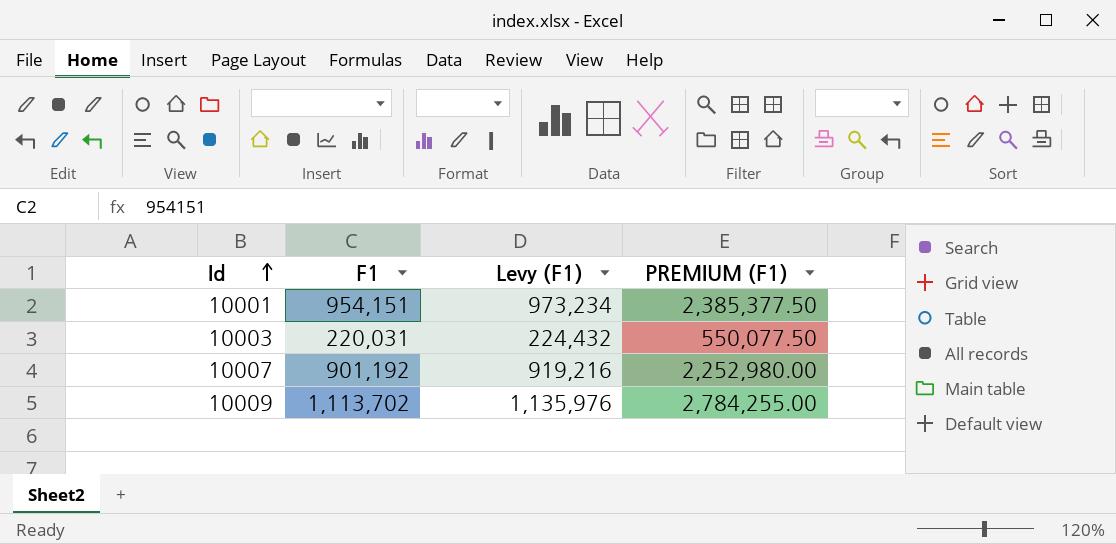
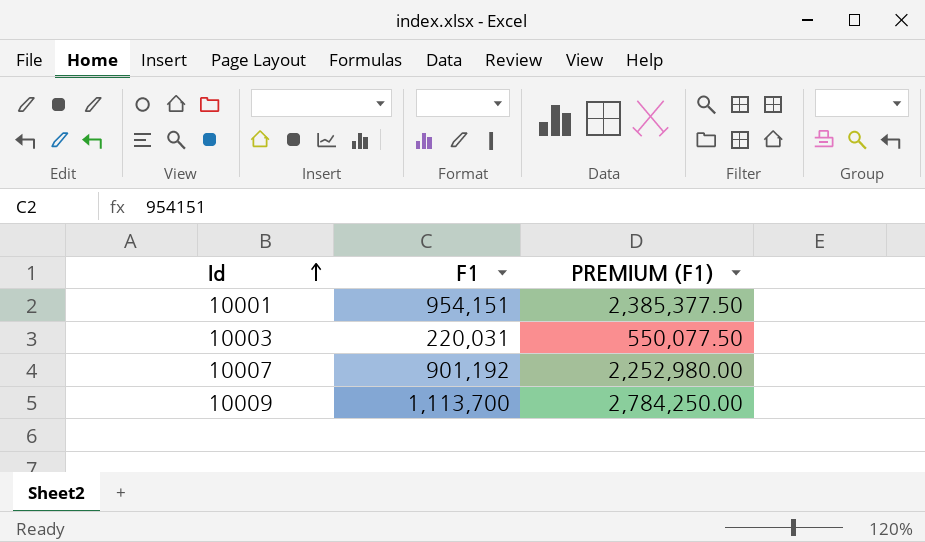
column Levy (F1) | formula: [F1] * 1.02 -> none
10009 | F1: 1,113,702 -> 1,113,700
10009 | PREMIUM (F1): 2,784,255.00 -> 2,784,250.00

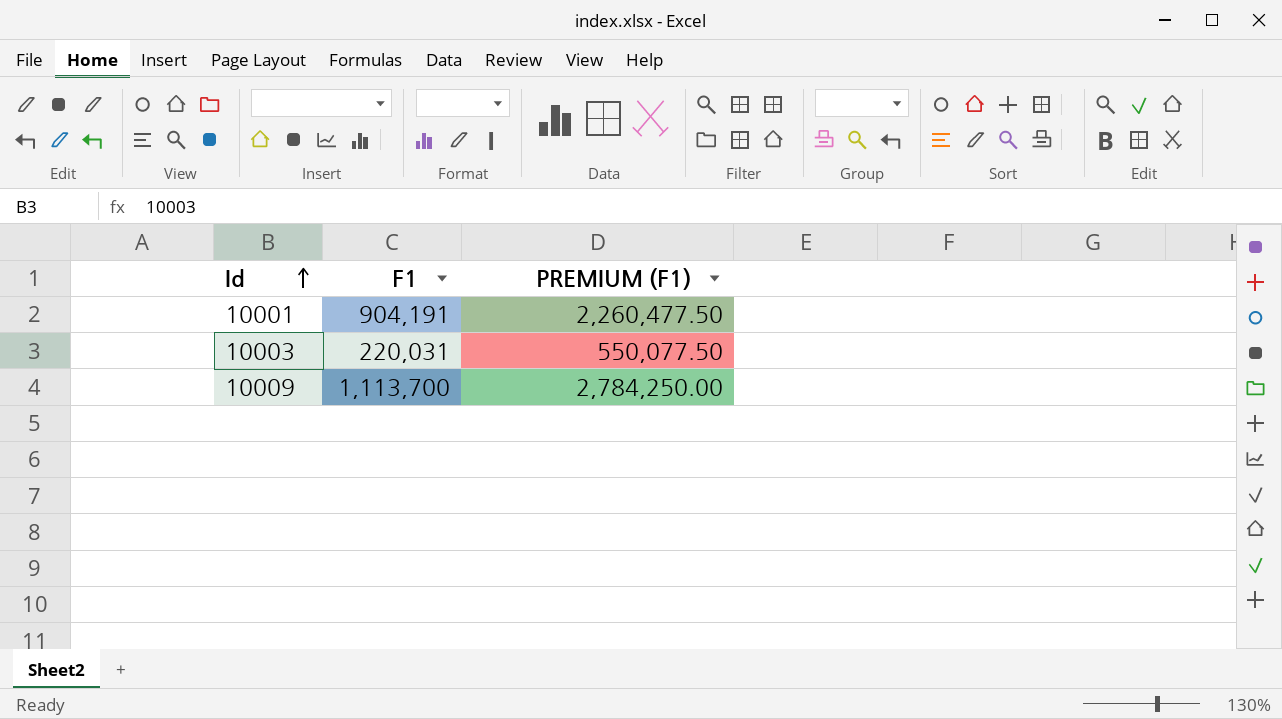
row 10007: 901,192 | 2,252,980.00 -> none
10001 | F1: 954,151 -> 904,191
10001 | PREMIUM (F1): 2,385,377.50 -> 2,260,477.50

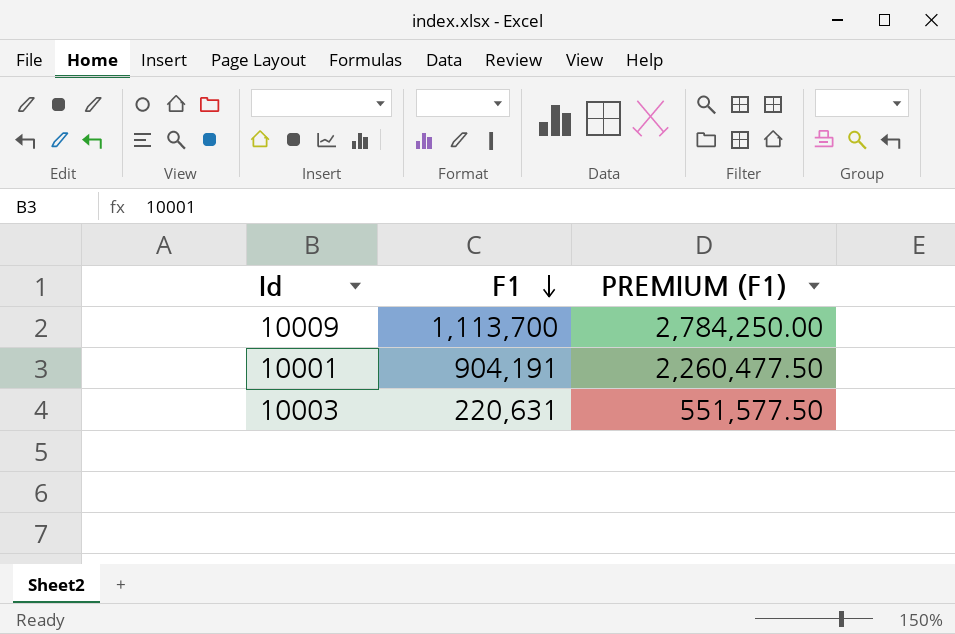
row order: Id ascending -> F1 descending
10003 | F1: 220,031 -> 220,631
10003 | PREMIUM (F1): 550,077.50 -> 551,577.50

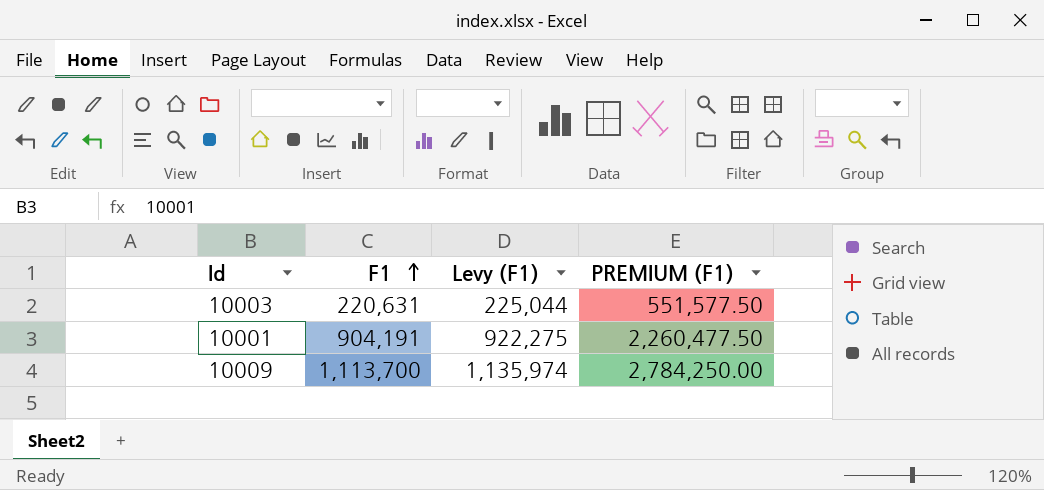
row order: F1 descending -> F1 ascending
column Levy (F1) | formula: none -> [F1] * 1.02

